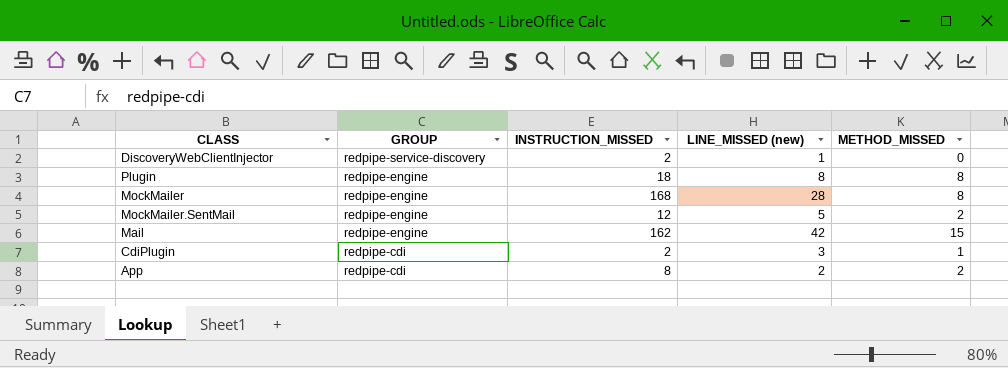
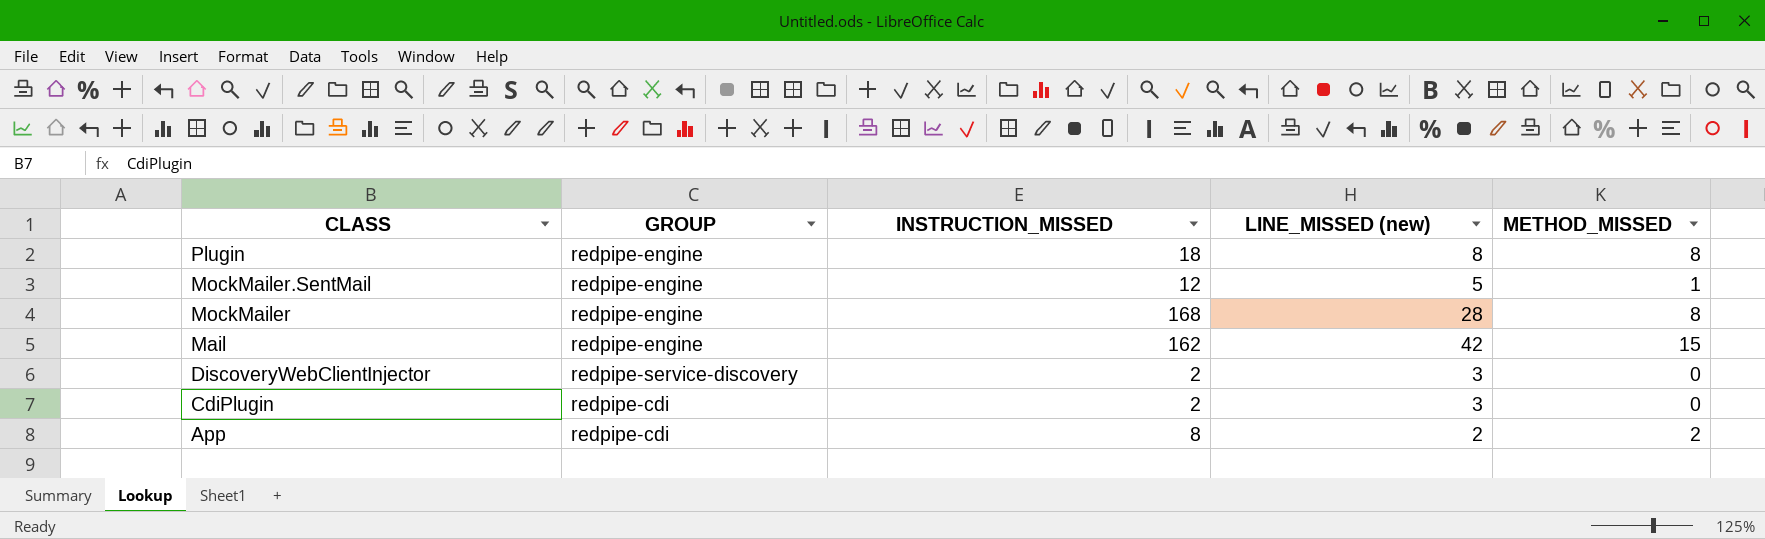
row order: GROUP descending -> CLASS descending
MockMailer.SentMail | METHOD_MISSED: 2 -> 1
DiscoveryWebClientInjector | LINE_MISSED (new): 1 -> 3
CdiPlugin | METHOD_MISSED: 1 -> 0

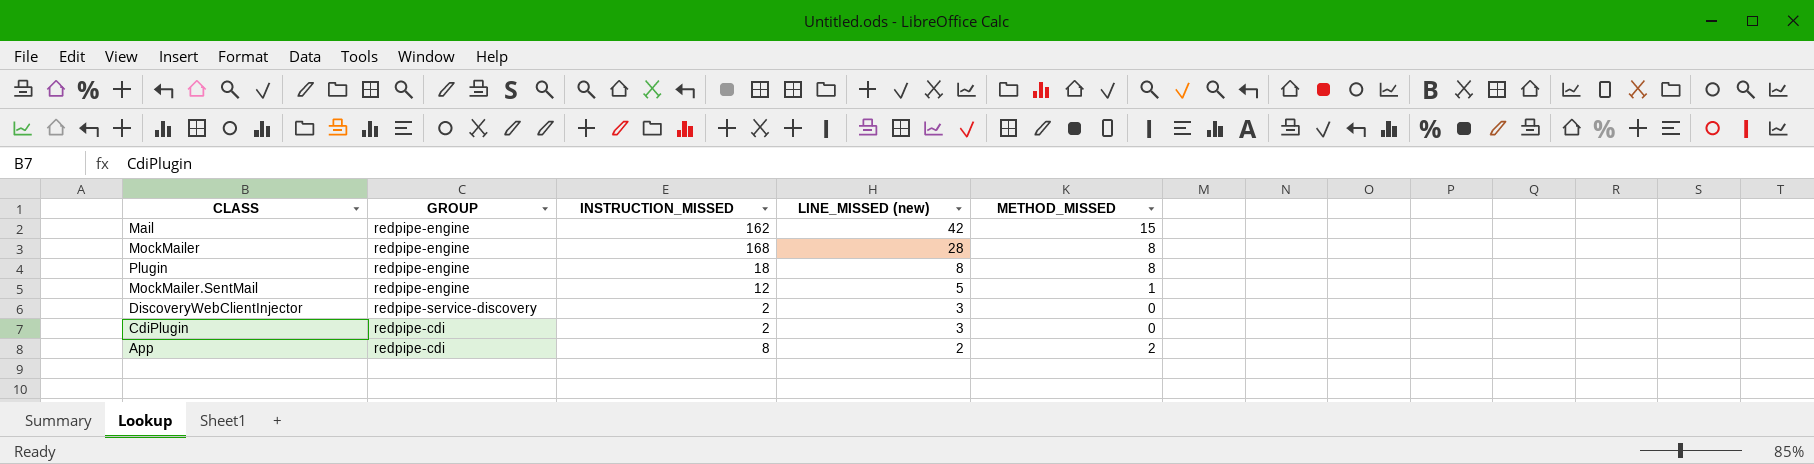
row order: CLASS descending -> LINE_MISSED (new) descending

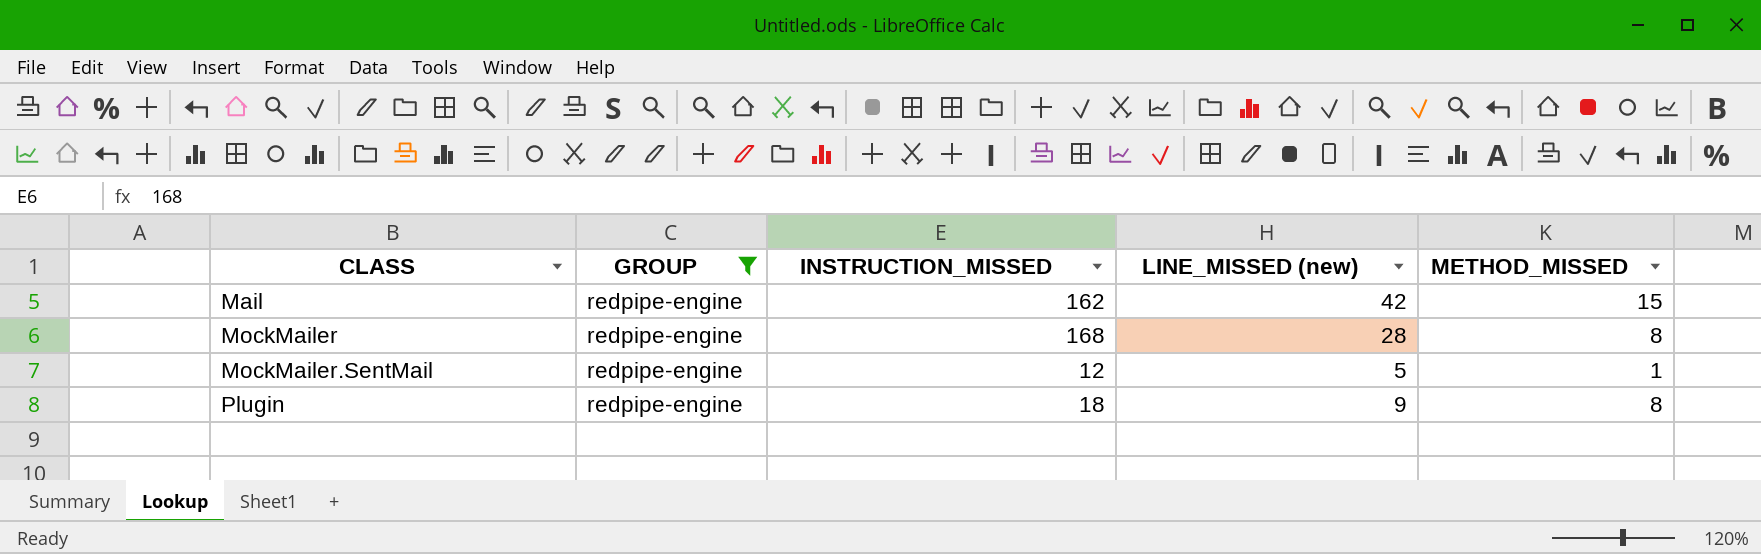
filter: none -> GROUP = redpipe-engine
row order: LINE_MISSED (new) descending -> CLASS ascending
Plugin | LINE_MISSED (new): 8 -> 9

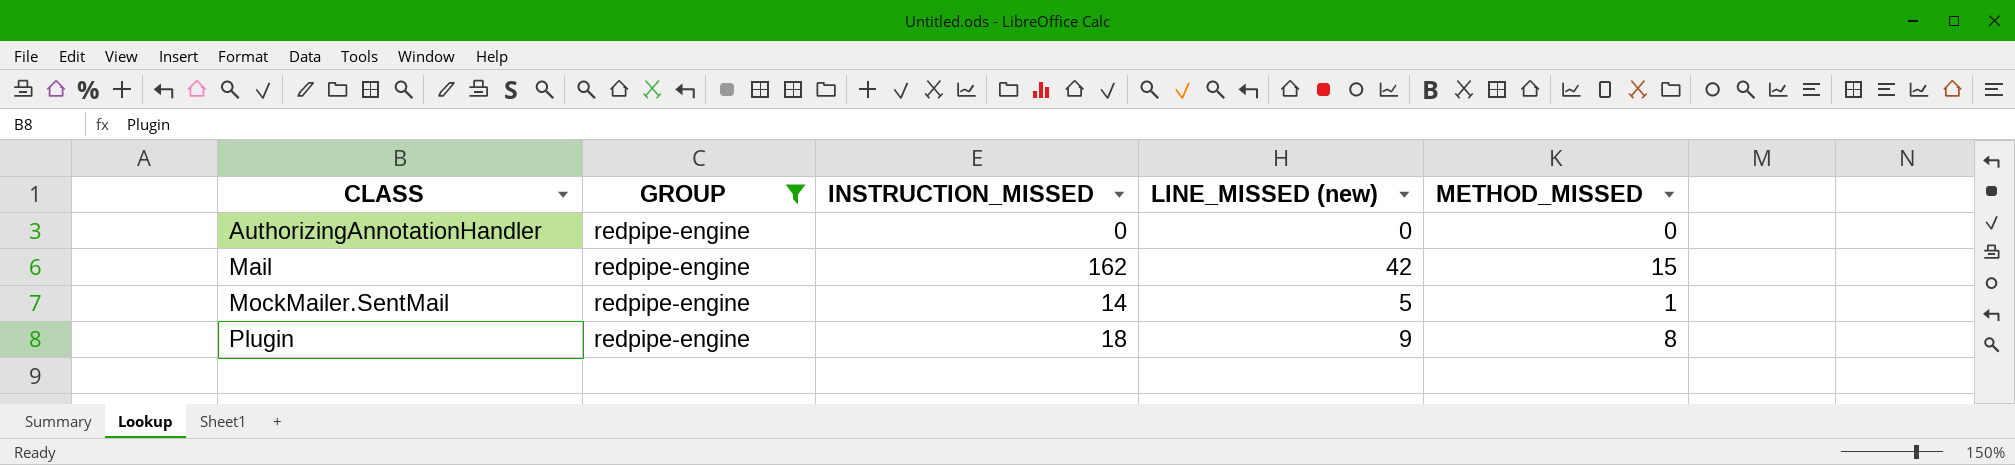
row MockMailer: redpipe-engine | 168 | 28 | 8 -> none
row AuthorizingAnnotationHandler: none -> redpipe-engine | 0 | 0 | 0
MockMailer.SentMail | INSTRUCTION_MISSED: 12 -> 14

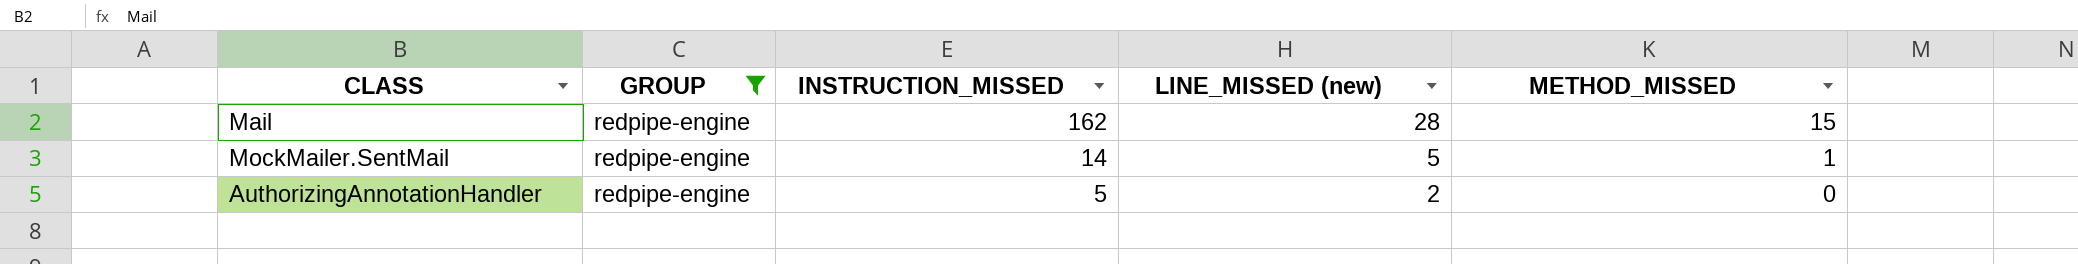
row order: CLASS ascending -> INSTRUCTION_MISSED descending
row Plugin: redpipe-engine | 18 | 9 | 8 -> none
Mail | LINE_MISSED (new): 42 -> 28
AuthorizingAnnotationHandler | INSTRUCTION_MISSED: 0 -> 5
AuthorizingAnnotationHandler | LINE_MISSED (new): 0 -> 2

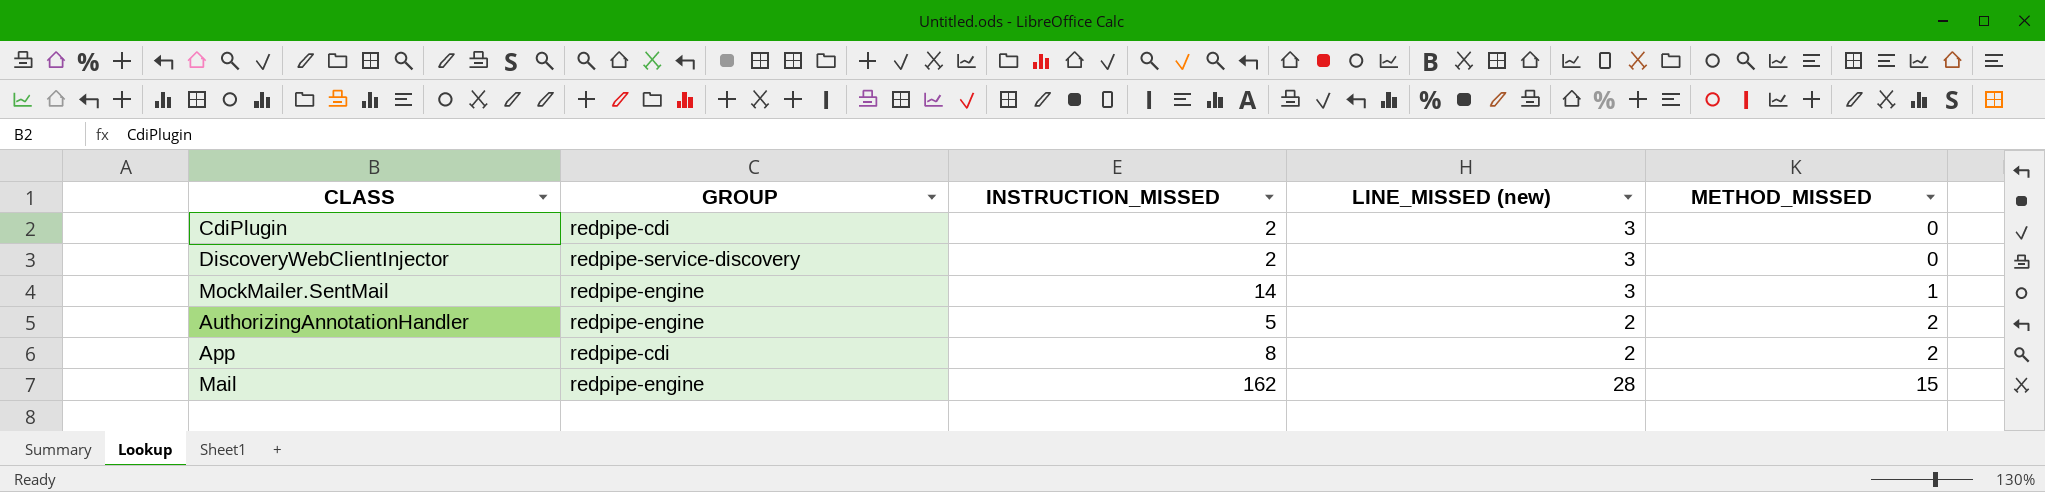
filter: GROUP = redpipe-engine -> none
row order: INSTRUCTION_MISSED descending -> METHOD_MISSED ascending
MockMailer.SentMail | LINE_MISSED (new): 5 -> 3
AuthorizingAnnotationHandler | METHOD_MISSED: 0 -> 2

